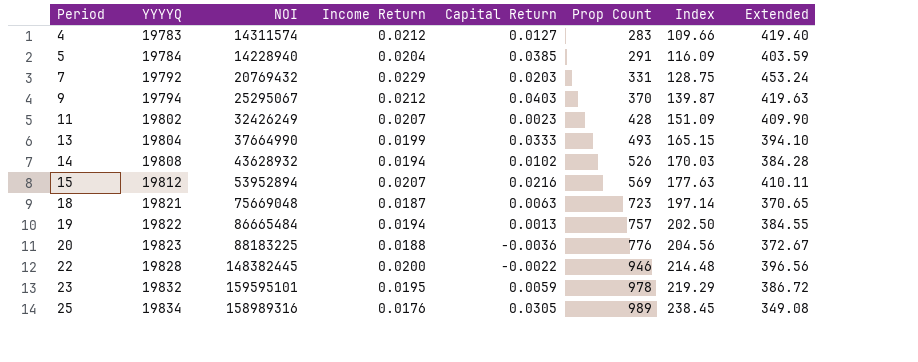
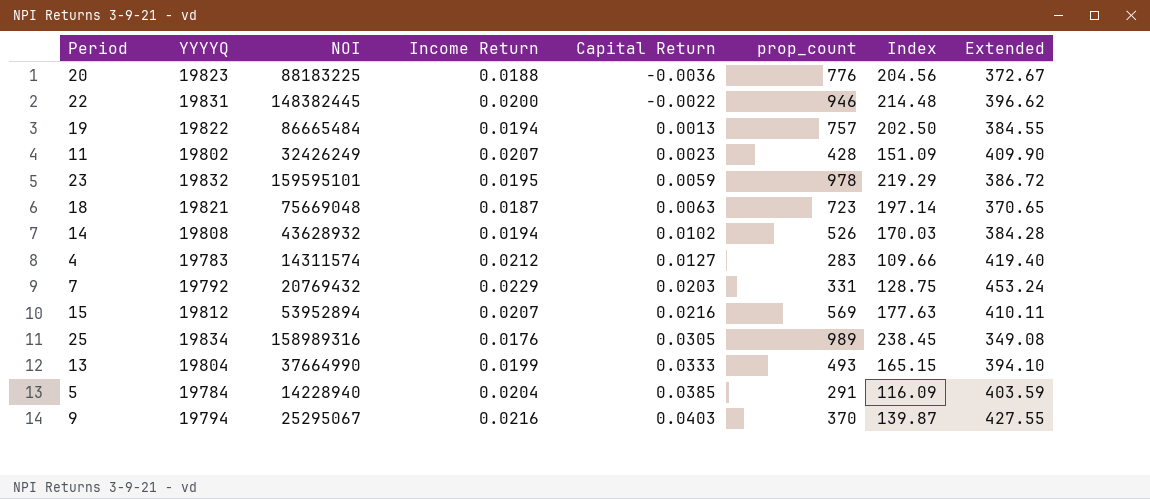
row order: Period ascending -> Capital Return ascending
column name: Prop Count -> prop_count
22 | YYYYQ: 19828 -> 19831
22 | Extended: 396.56 -> 396.62
9 | Income Return: 0.0212 -> 0.0216
9 | Extended: 419.63 -> 427.55

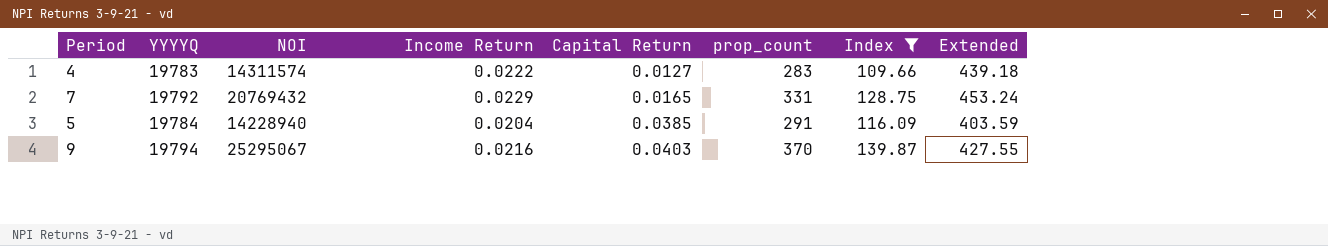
filter: none -> Index <= 139.87
4 | Income Return: 0.0212 -> 0.0222
4 | Extended: 419.40 -> 439.18
7 | Capital Return: 0.0203 -> 0.0165

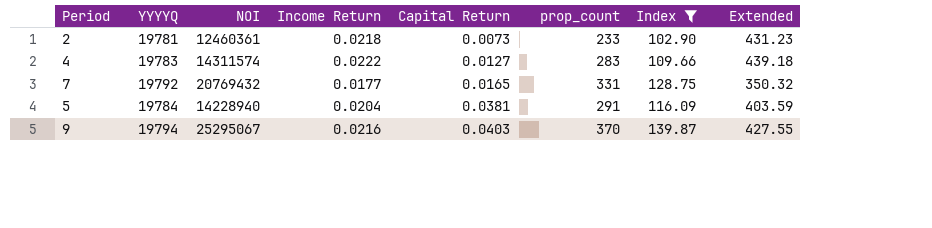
row 2: none -> 19781 | 12460361 | 0.0218 | 0.0073 | 233 | 102.90 | 431.23
7 | Income Return: 0.0229 -> 0.0177
7 | Extended: 453.24 -> 350.32
5 | Capital Return: 0.0385 -> 0.0381

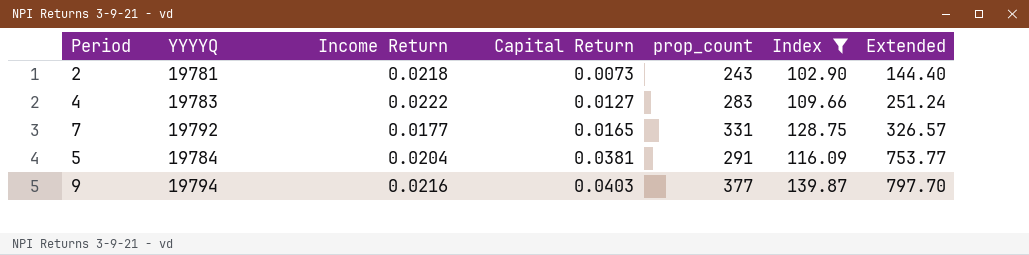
column NOI | position: 3 -> none
column Extended | formula: [YYYYQ] * [Income Return] -> [YYYYQ] * [Capital Return]
2 | prop_count: 233 -> 243
9 | prop_count: 370 -> 377

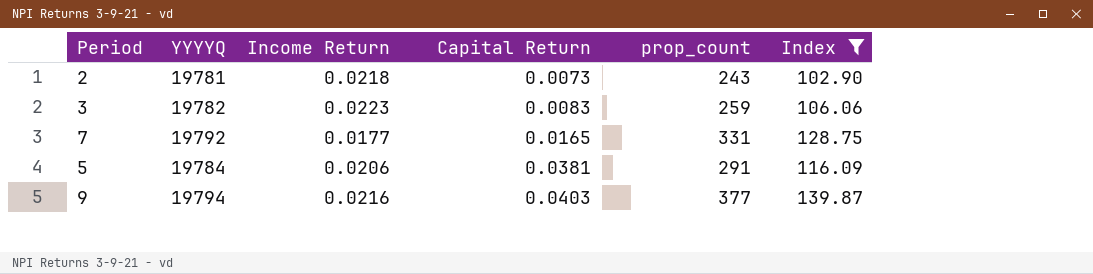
column Extended | formula: [YYYYQ] * [Capital Return] -> none
row 4: 19783 | 0.0222 | 0.0127 | 283 | 109.66 | 251.24 -> none
row 3: none -> 19782 | 0.0223 | 0.0083 | 259 | 106.06
5 | Income Return: 0.0204 -> 0.0206

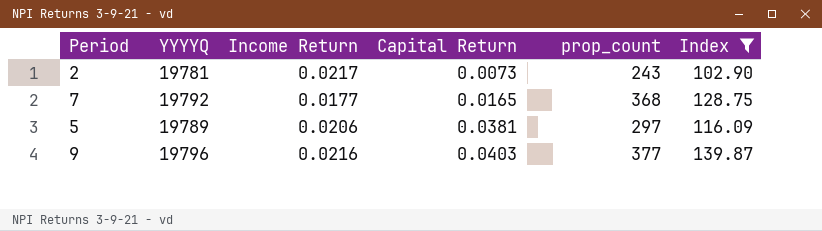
row 3: 19782 | 0.0223 | 0.0083 | 259 | 106.06 -> none
2 | Income Return: 0.0218 -> 0.0217
7 | prop_count: 331 -> 368
5 | YYYYQ: 19784 -> 19789
5 | prop_count: 291 -> 297
9 | YYYYQ: 19794 -> 19796

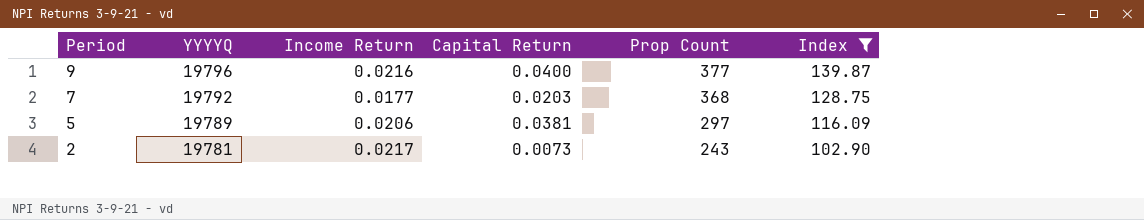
row order: Capital Return ascending -> Period descending
column name: prop_count -> Prop Count
9 | Capital Return: 0.0403 -> 0.0400
7 | Capital Return: 0.0165 -> 0.0203

